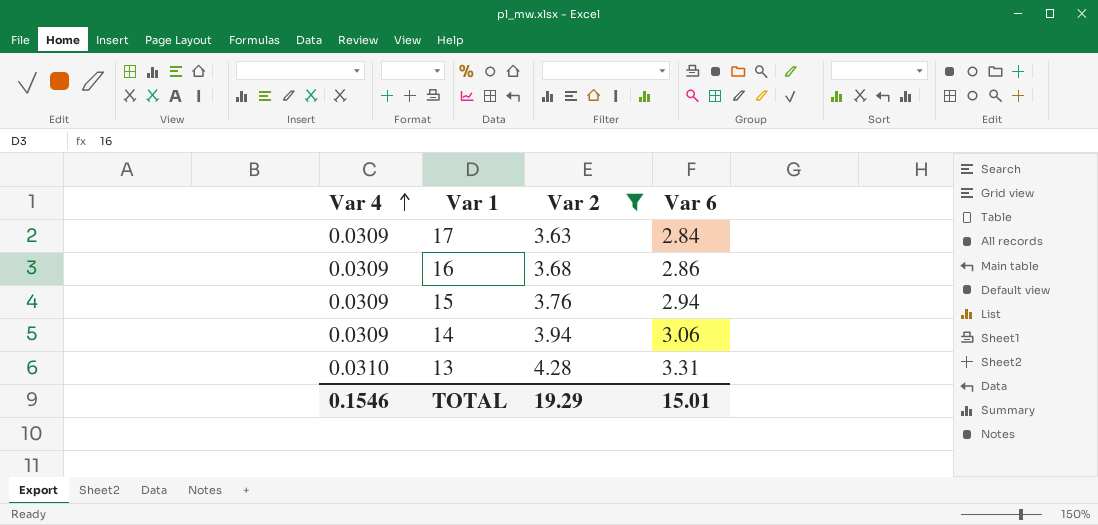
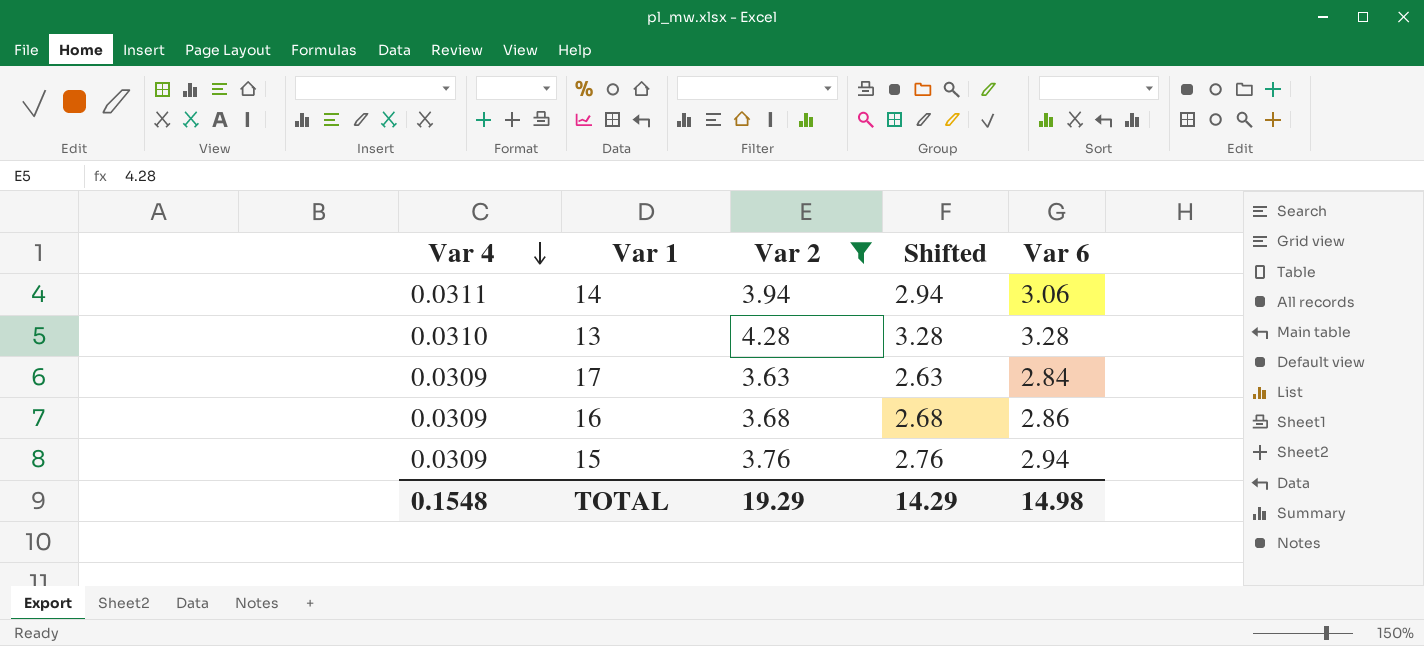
row order: Var 4 ascending -> Var 4 descending
column Shifted | formula: none -> [Var 2] - 1
14 | Var 4: 0.0309 -> 0.0311
13 | Var 6: 3.31 -> 3.28
TOTAL | Var 4: 0.1546 -> 0.1548
TOTAL | Var 6: 15.01 -> 14.98

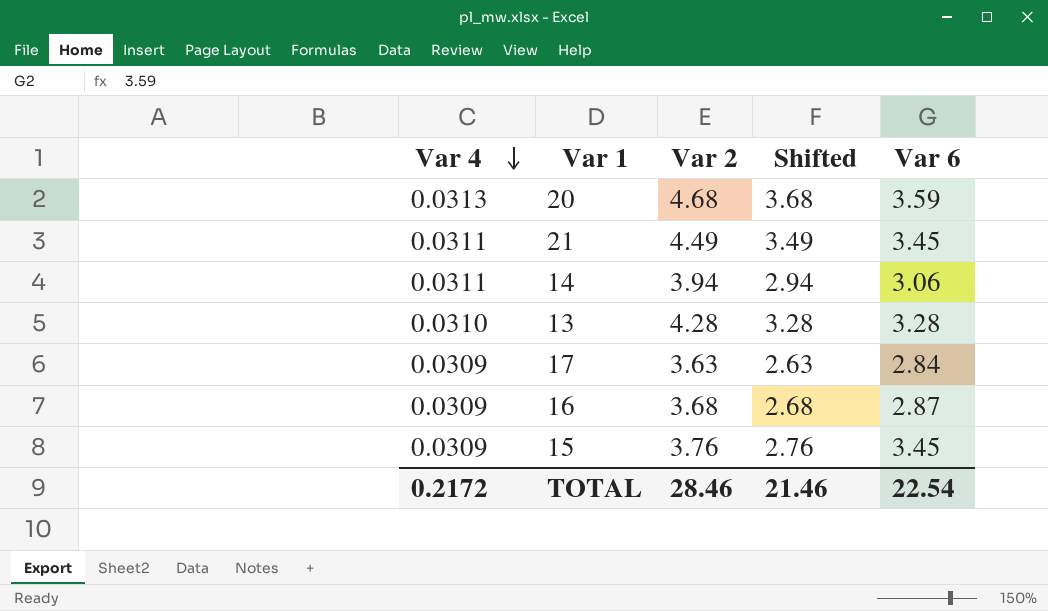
filter: Var 2 <= 4.28 -> none
16 | Var 6: 2.86 -> 2.87
15 | Var 6: 2.94 -> 3.45
TOTAL | Var 4: 0.1548 -> 0.2172
TOTAL | Var 2: 19.29 -> 28.46
TOTAL | Shifted: 14.29 -> 21.46
TOTAL | Var 6: 14.98 -> 22.54

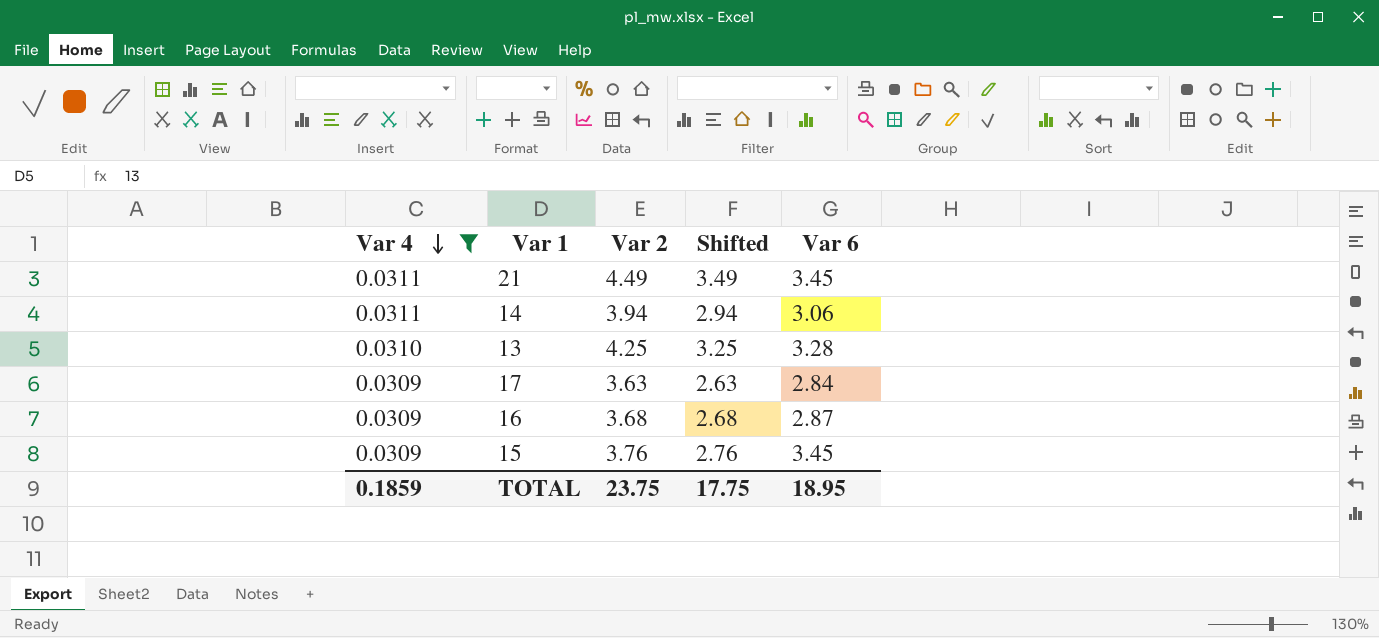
filter: none -> Var 4 != 0.0313
13 | Var 2: 4.28 -> 4.25
13 | Shifted: 3.28 -> 3.25
TOTAL | Var 4: 0.2172 -> 0.1859
TOTAL | Var 2: 28.46 -> 23.75
TOTAL | Shifted: 21.46 -> 17.75
TOTAL | Var 6: 22.54 -> 18.95

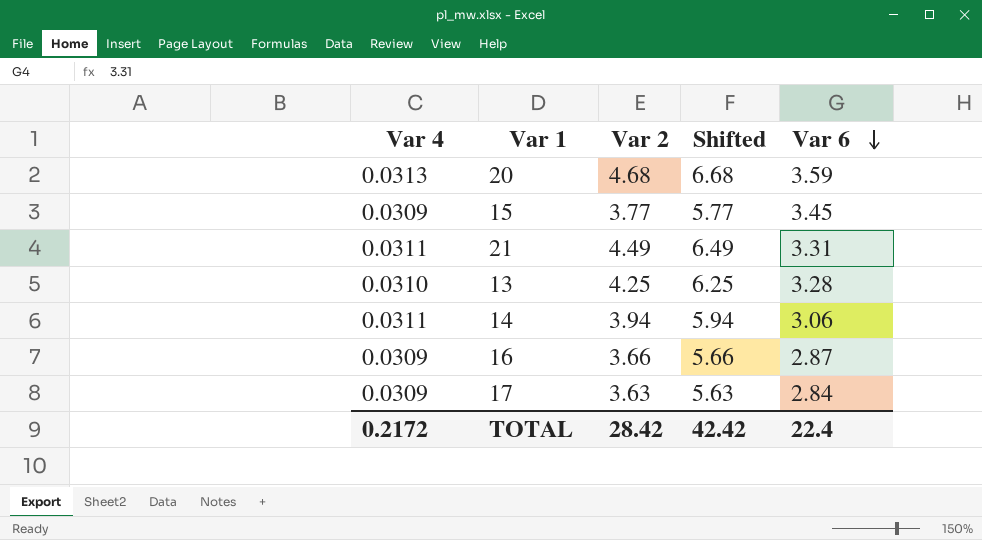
filter: Var 4 != 0.0313 -> none
row order: Var 4 descending -> Var 6 descending
column Shifted | formula: [Var 2] - 1 -> [Var 2] + 2
15 | Var 2: 3.76 -> 3.77
21 | Var 6: 3.45 -> 3.31
16 | Var 2: 3.68 -> 3.66
TOTAL | Var 4: 0.1859 -> 0.2172
TOTAL | Var 2: 23.75 -> 28.42
TOTAL | Shifted: 17.75 -> 42.42
TOTAL | Var 6: 18.95 -> 22.4

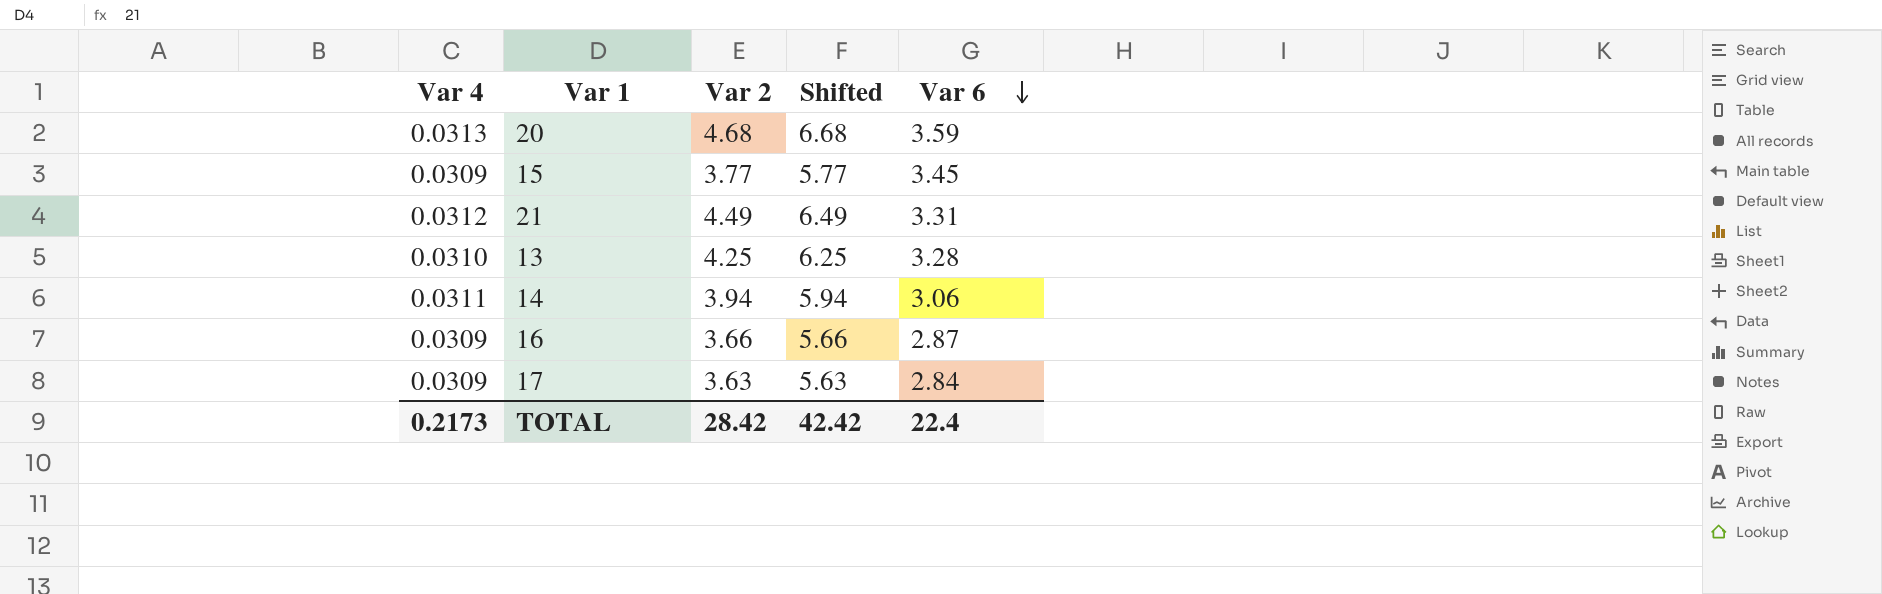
21 | Var 4: 0.0311 -> 0.0312
TOTAL | Var 4: 0.2172 -> 0.2173

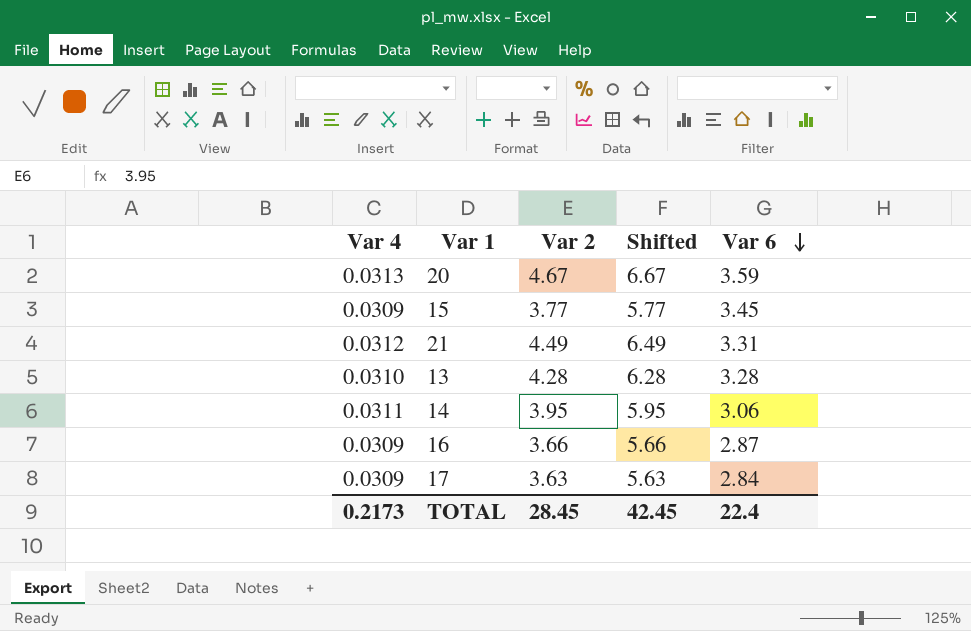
20 | Var 2: 4.68 -> 4.67
20 | Shifted: 6.68 -> 6.67
13 | Var 2: 4.25 -> 4.28
13 | Shifted: 6.25 -> 6.28
14 | Var 2: 3.94 -> 3.95
14 | Shifted: 5.94 -> 5.95
TOTAL | Var 2: 28.42 -> 28.45
TOTAL | Shifted: 42.42 -> 42.45

